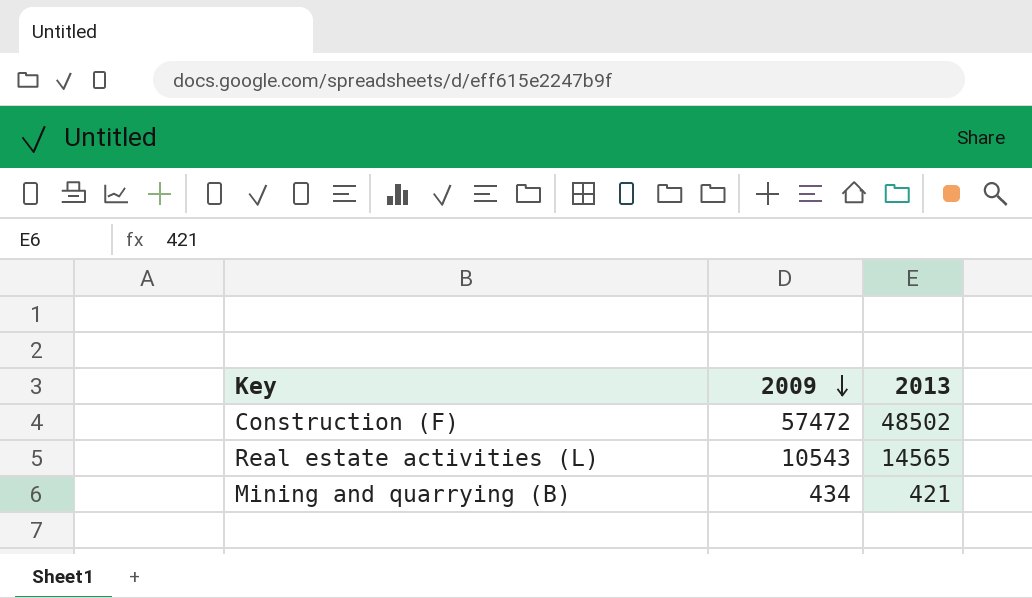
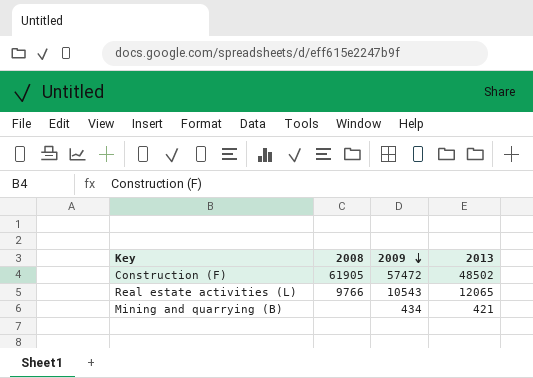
column 2008 | position: none -> 2
Real estate activities (L) | 2013: 14565 -> 12065

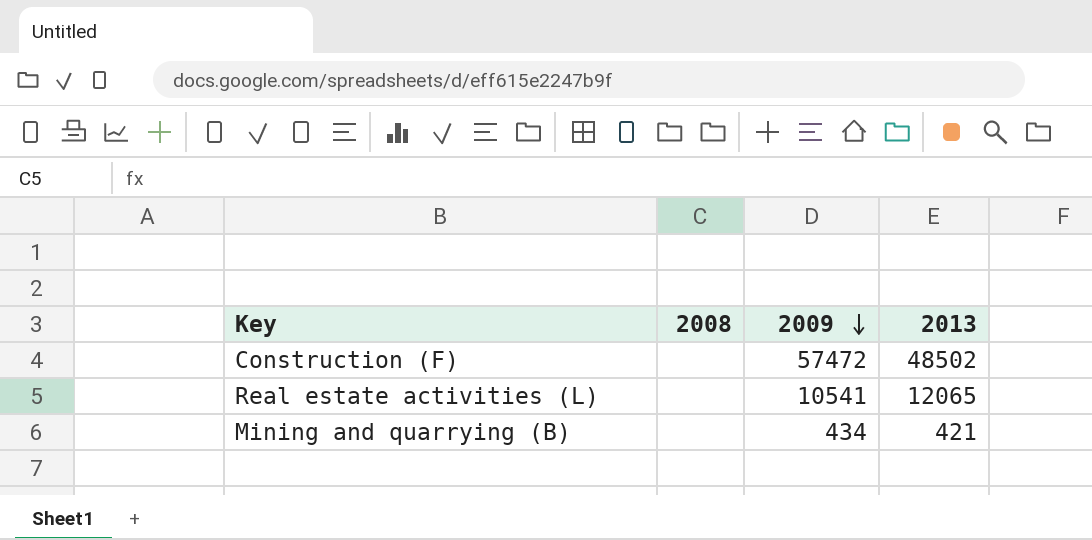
Construction (F) | 2008: 61905 -> none
Real estate activities (L) | 2008: 9766 -> none
Real estate activities (L) | 2009: 10543 -> 10541

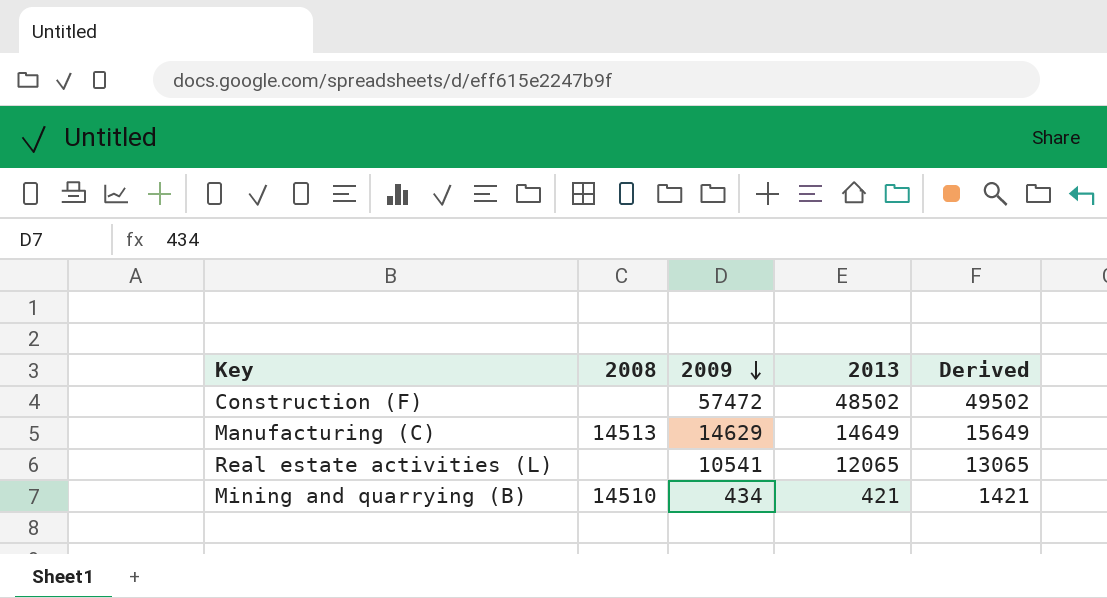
column Derived | formula: none -> [2013] + 1000
row Manufacturing (C): none -> 14513 | 14629 | 14649 | 15649
Mining and quarrying (B) | 2008: none -> 14510

